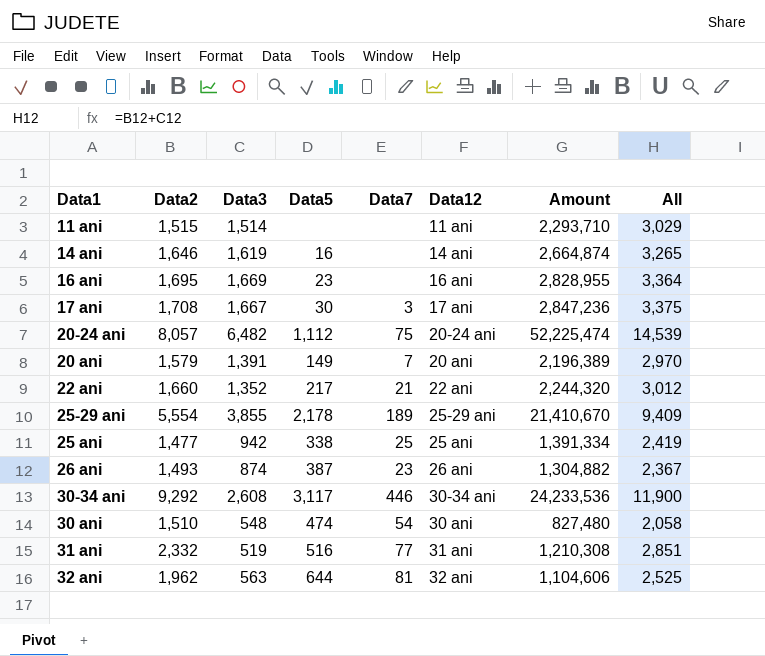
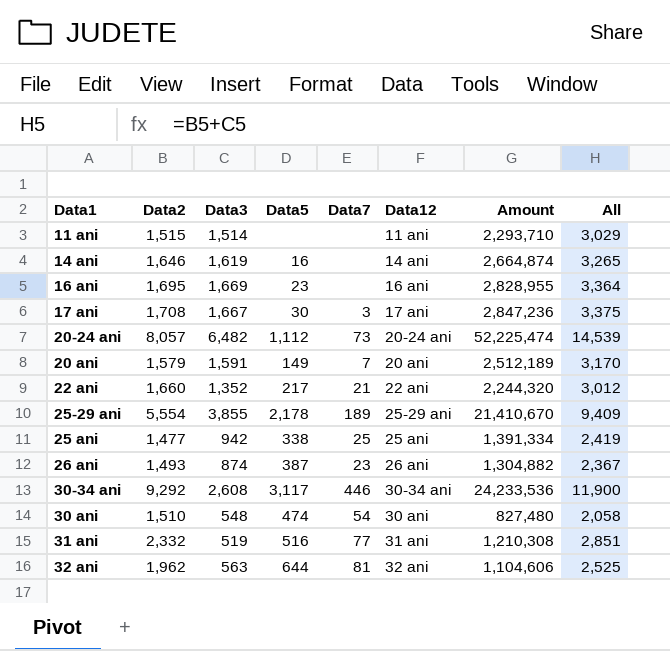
20-24 ani | Data7: 75 -> 73
20 ani | Data3: 1,391 -> 1,591
20 ani | Amount: 2,196,389 -> 2,512,189
20 ani | All: 2,970 -> 3,170

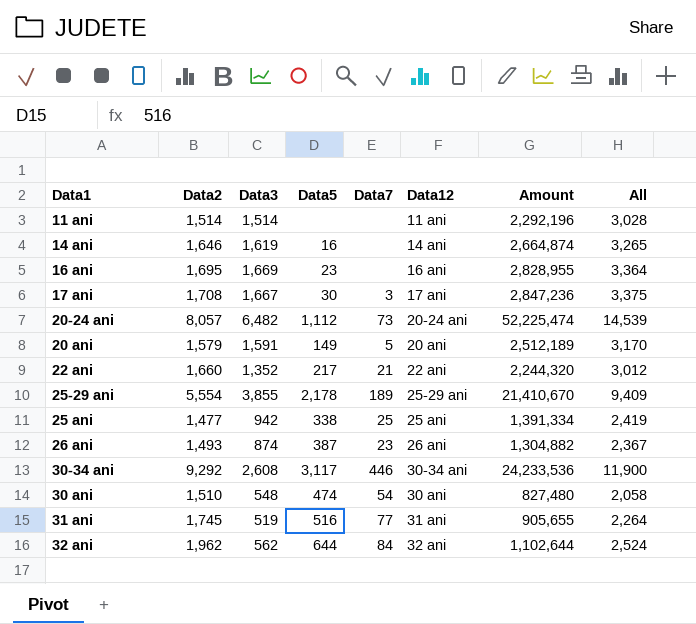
11 ani | Data2: 1,515 -> 1,514
11 ani | Amount: 2,293,710 -> 2,292,196
11 ani | All: 3,029 -> 3,028
20 ani | Data7: 7 -> 5
31 ani | Data2: 2,332 -> 1,745
31 ani | Amount: 1,210,308 -> 905,655
31 ani | All: 2,851 -> 2,264
32 ani | Data3: 563 -> 562
32 ani | Data7: 81 -> 84
32 ani | Amount: 1,104,606 -> 1,102,644
32 ani | All: 2,525 -> 2,524

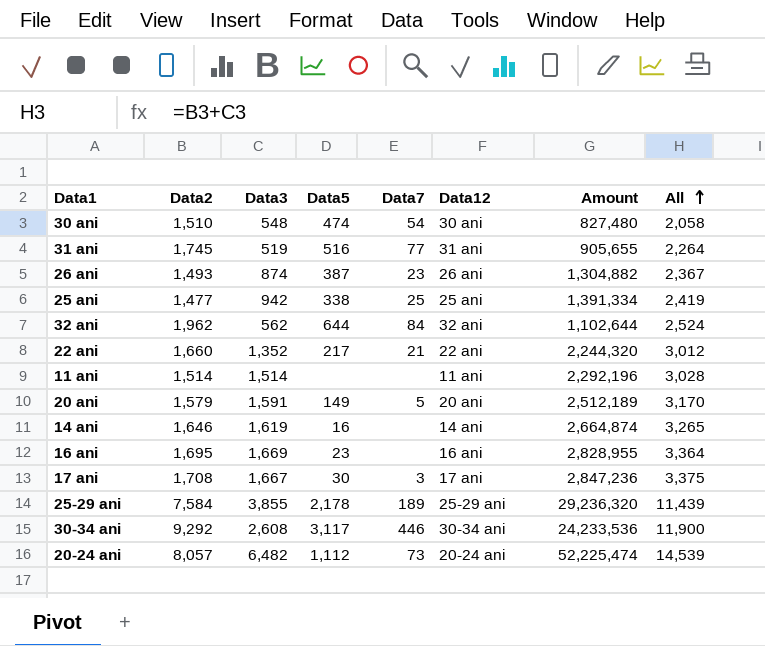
row order: none -> All ascending
25-29 ani | Data2: 5,554 -> 7,584
25-29 ani | Amount: 21,410,670 -> 29,236,320
25-29 ani | All: 9,409 -> 11,439

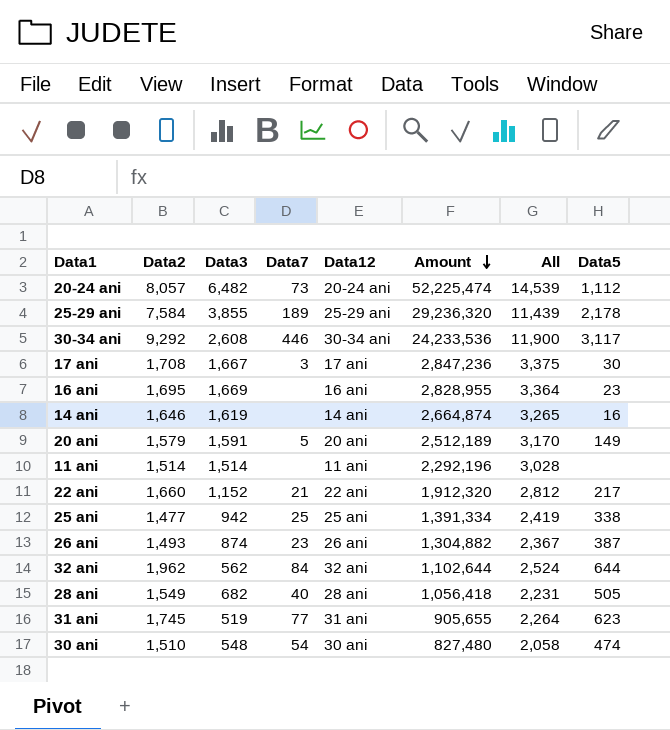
row order: All ascending -> Amount descending
column Data5 | position: 4 -> 8
22 ani | Data3: 1,352 -> 1,152
22 ani | Amount: 2,244,320 -> 1,912,320
22 ani | All: 3,012 -> 2,812
row 28 ani: none -> 1,549 | 682 | 40 | 28 ani | 1,056,418 | 2,231 | 505
31 ani | Data5: 516 -> 623

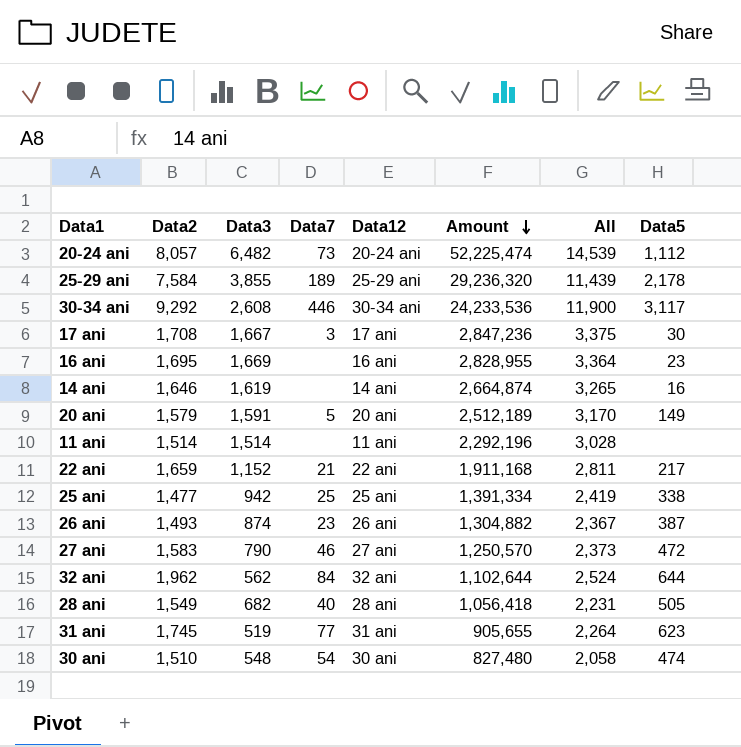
22 ani | Data2: 1,660 -> 1,659
22 ani | Amount: 1,912,320 -> 1,911,168
22 ani | All: 2,812 -> 2,811
row 27 ani: none -> 1,583 | 790 | 46 | 27 ani | 1,250,570 | 2,373 | 472

